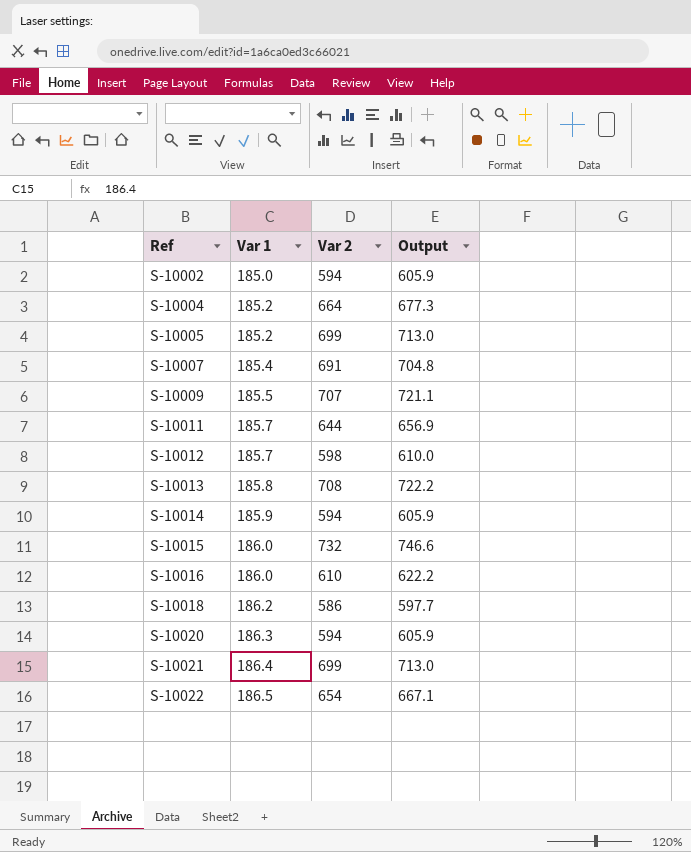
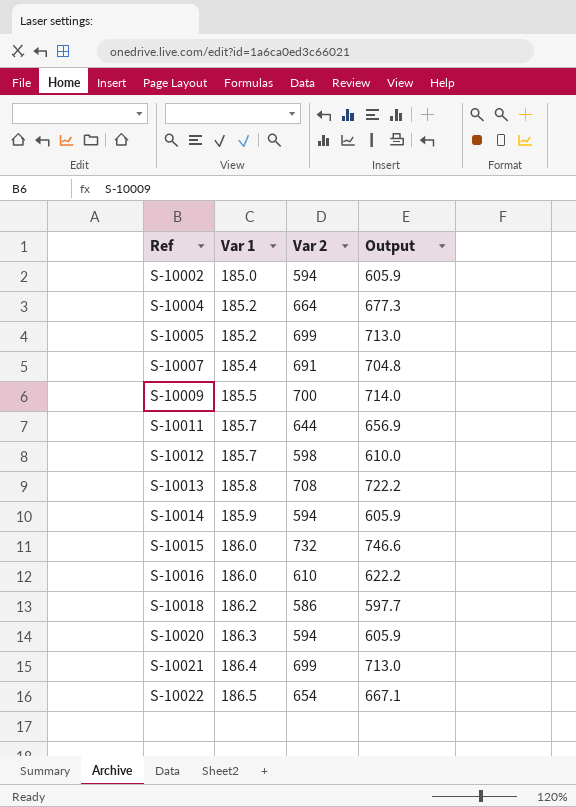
S-10009 | Var 2: 707 -> 700
S-10009 | Output: 721.1 -> 714.0

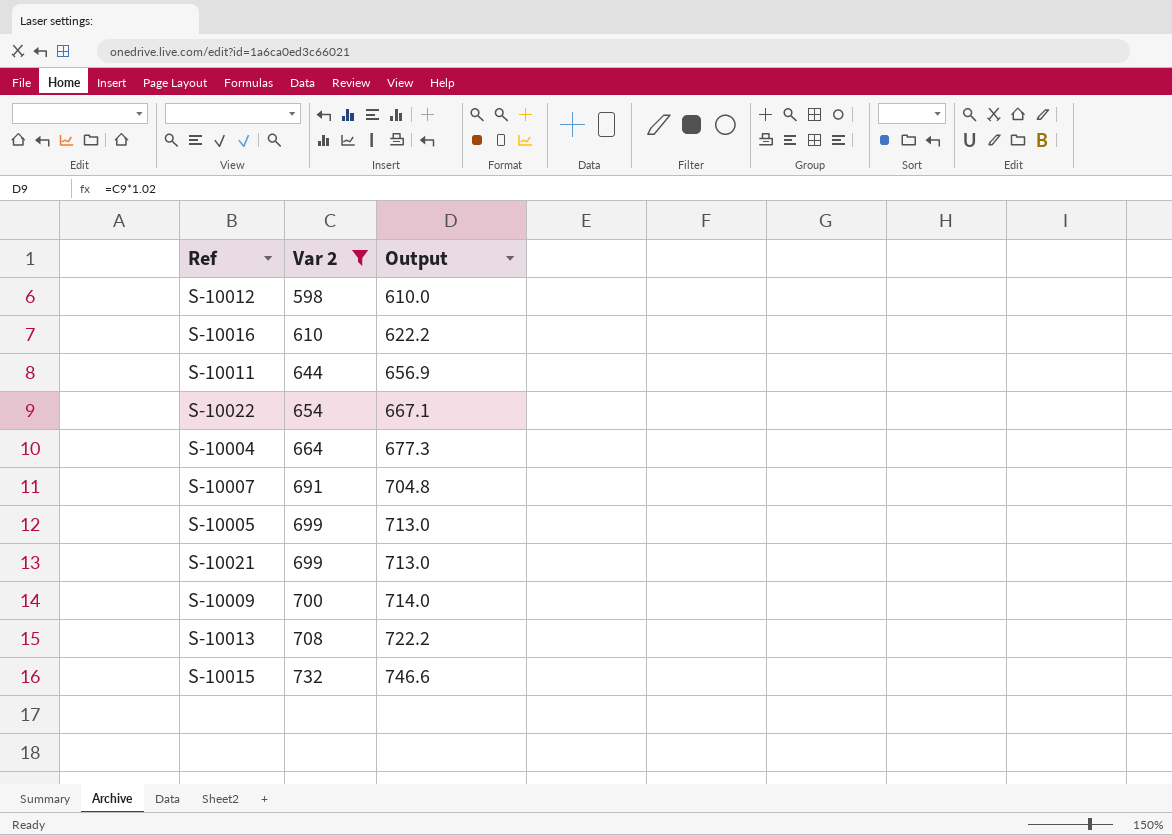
filter: none -> Var 2 >= 598
row order: Ref ascending -> Var 2 ascending
column Var 1 | position: 2 -> none

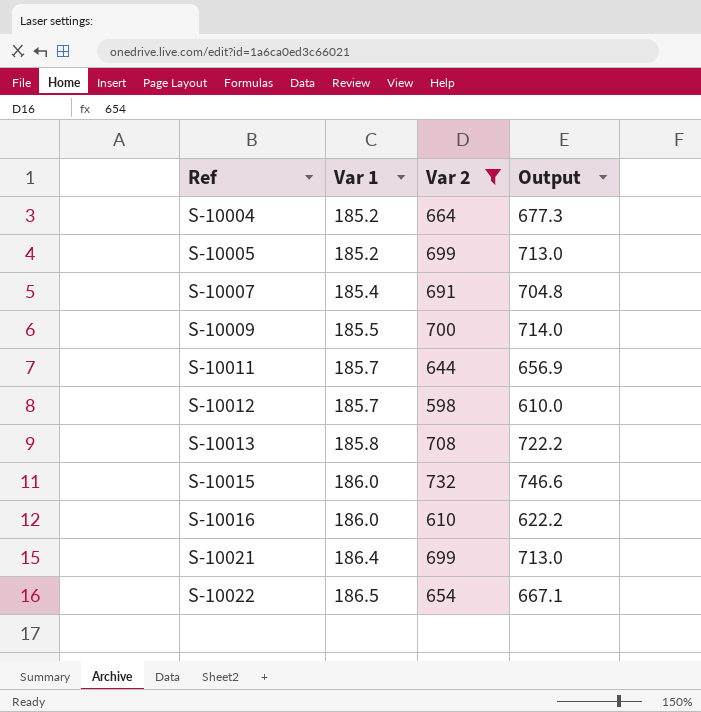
row order: Var 2 ascending -> Ref ascending
column Var 1 | position: none -> 2

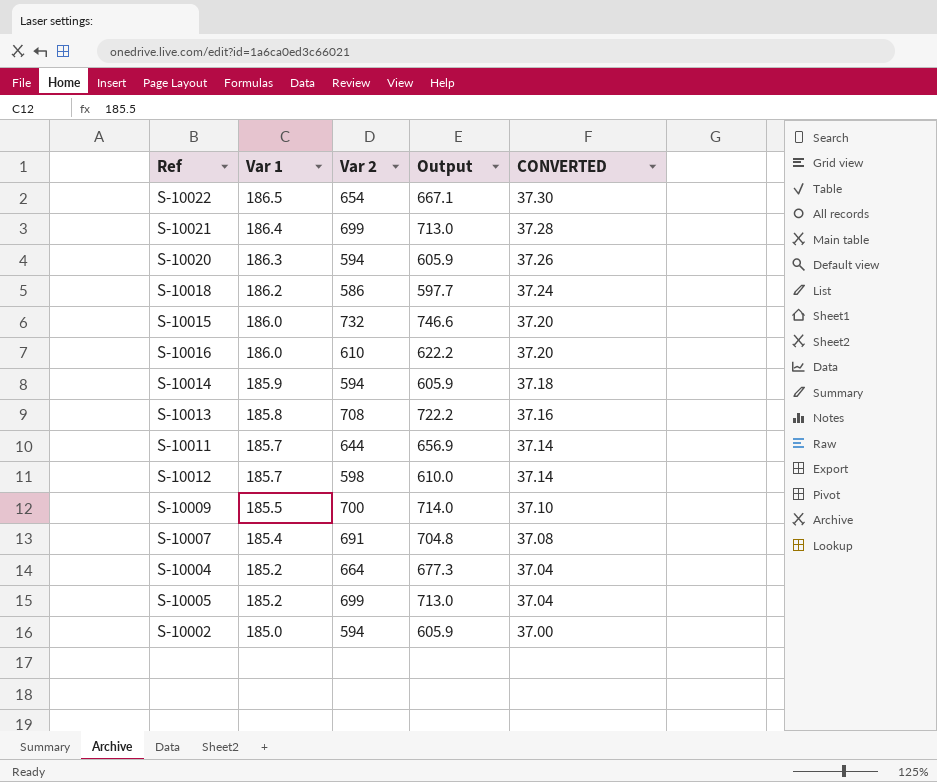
filter: Var 2 >= 598 -> none
row order: Ref ascending -> Var 1 descending
column CONVERTED | formula: none -> [Var 1] * 0.2

